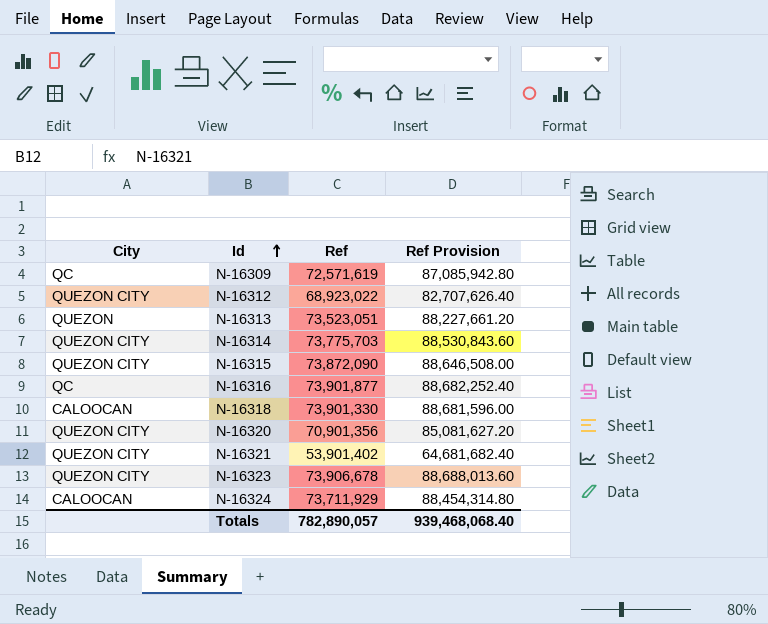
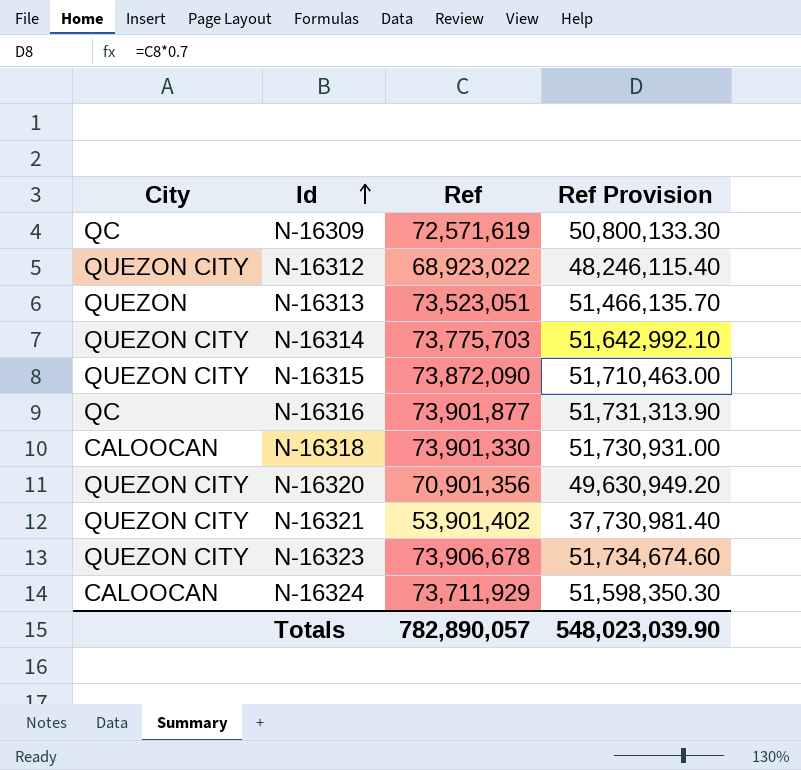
column Ref Provision | formula: [Ref] * 1.2 -> [Ref] * 0.7
Totals | Ref Provision: 939,468,068.40 -> 548,023,039.90

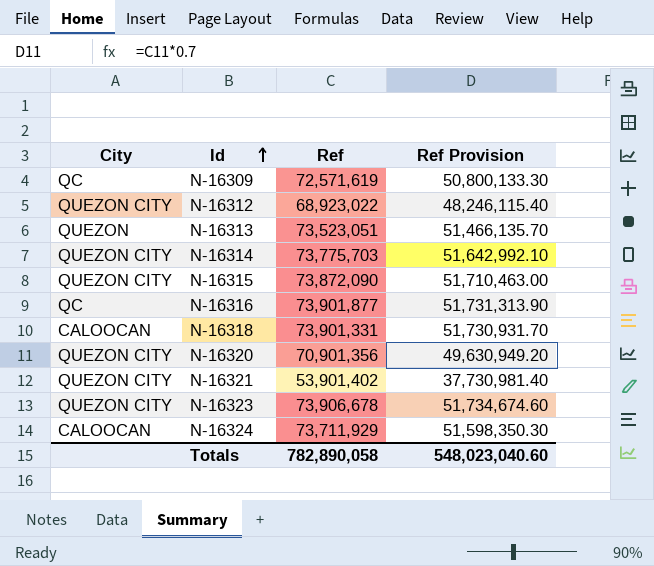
N-16318 | Ref: 73,901,330 -> 73,901,331
N-16318 | Ref Provision: 51,730,931.00 -> 51,730,931.70
Totals | Ref: 782,890,057 -> 782,890,058
Totals | Ref Provision: 548,023,039.90 -> 548,023,040.60

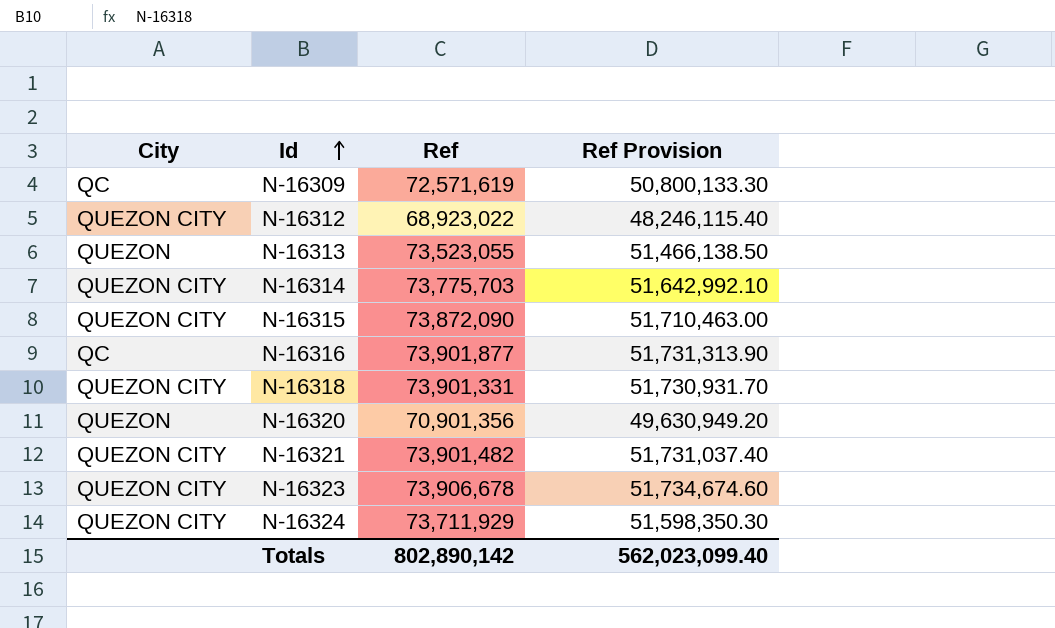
N-16313 | Ref: 73,523,051 -> 73,523,055
N-16313 | Ref Provision: 51,466,135.70 -> 51,466,138.50
N-16318 | City: CALOOCAN -> QUEZON CITY
N-16320 | City: QUEZON CITY -> QUEZON
N-16321 | Ref: 53,901,402 -> 73,901,482
N-16321 | Ref Provision: 37,730,981.40 -> 51,731,037.40
N-16324 | City: CALOOCAN -> QUEZON CITY
Totals | Ref: 782,890,058 -> 802,890,142
Totals | Ref Provision: 548,023,040.60 -> 562,023,099.40

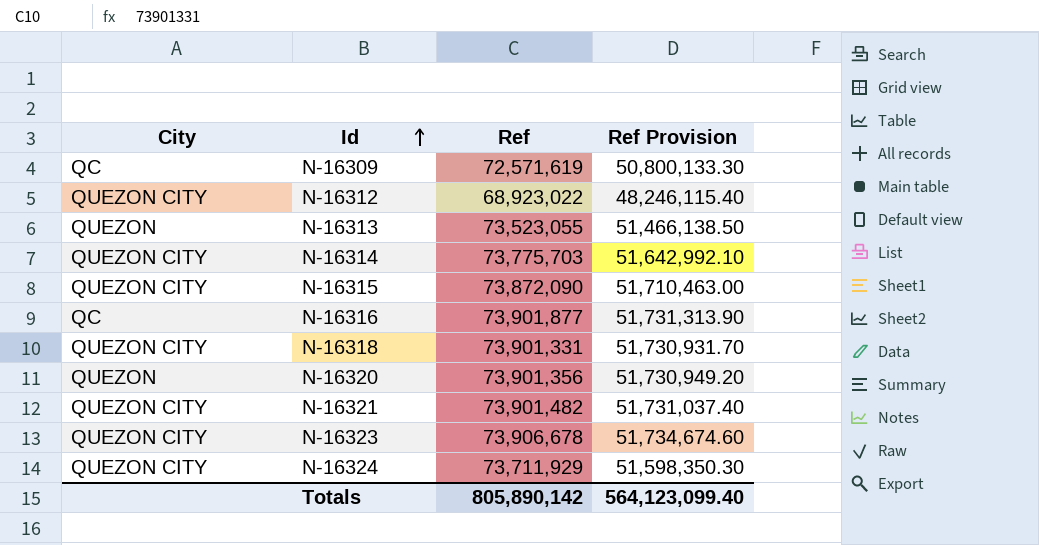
N-16320 | Ref: 70,901,356 -> 73,901,356
N-16320 | Ref Provision: 49,630,949.20 -> 51,730,949.20
Totals | Ref: 802,890,142 -> 805,890,142
Totals | Ref Provision: 562,023,099.40 -> 564,123,099.40

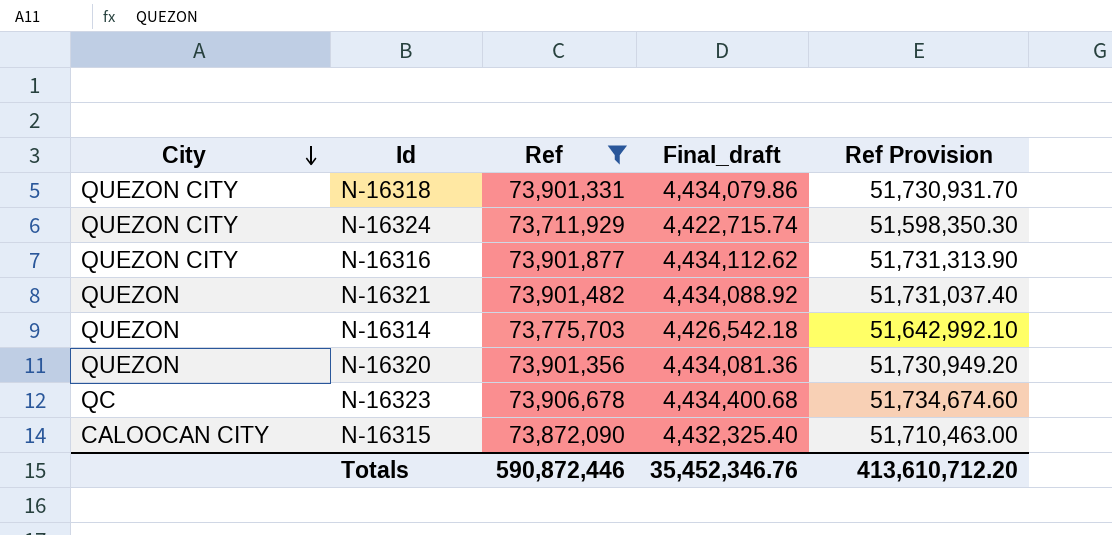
filter: none -> Ref >= 73,711,929
row order: Id ascending -> City descending
column Final_draft | formula: none -> [Ref] * 0.06
N-16316 | City: QC -> QUEZON CITY
N-16321 | City: QUEZON CITY -> QUEZON
N-16314 | City: QUEZON CITY -> QUEZON
N-16323 | City: QUEZON CITY -> QC
N-16315 | City: QUEZON CITY -> CALOOCAN CITY
Totals | Ref: 805,890,142 -> 590,872,446
Totals | Ref Provision: 564,123,099.40 -> 413,610,712.20

